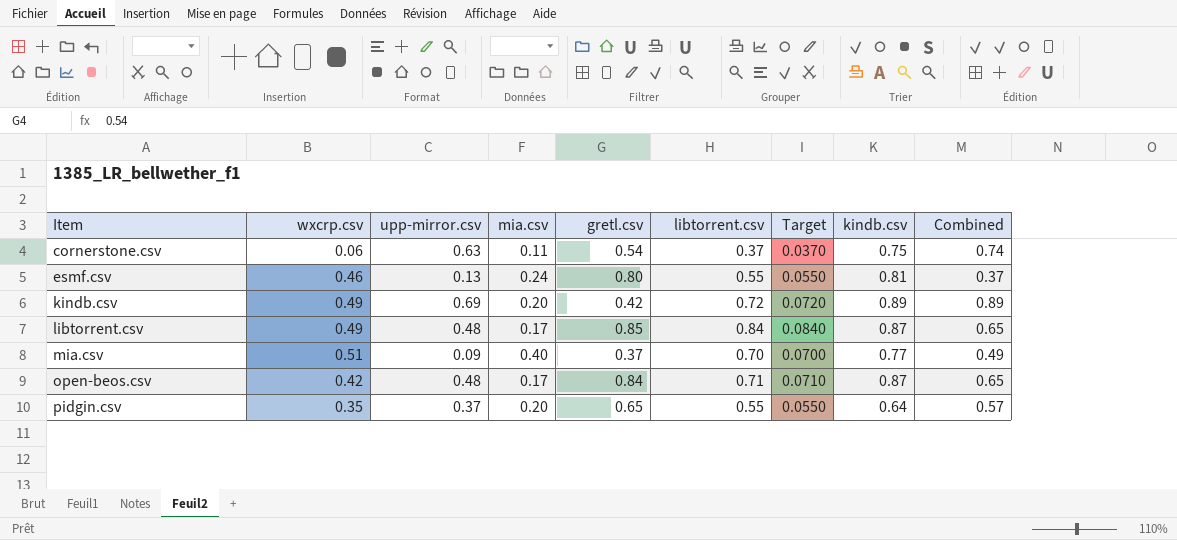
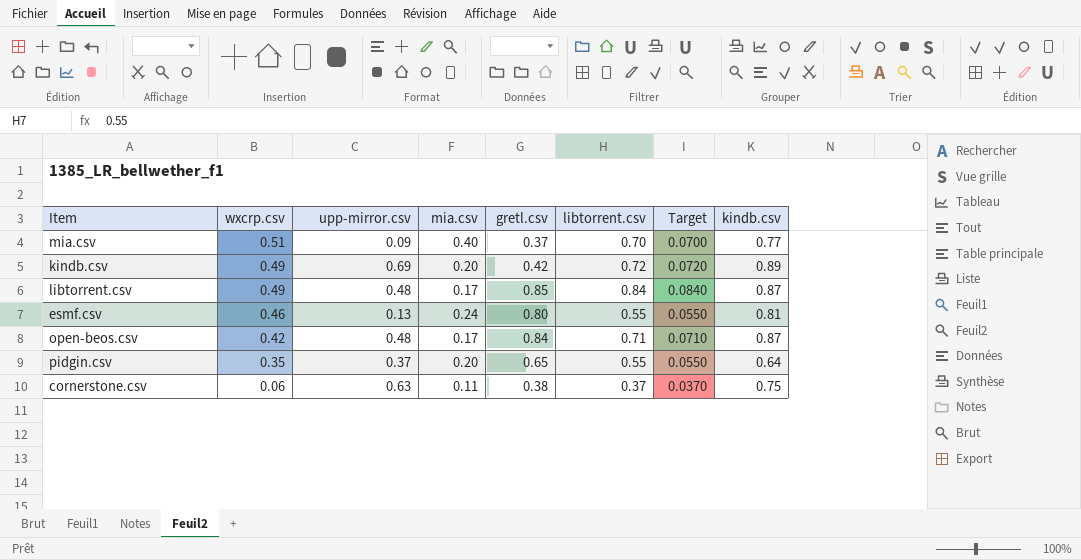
row order: Item ascending -> wxcrp.csv descending
column Combined | formula: [upp-mirror.csv] + [mia.csv] -> none
cornerstone.csv | gretl.csv: 0.54 -> 0.38

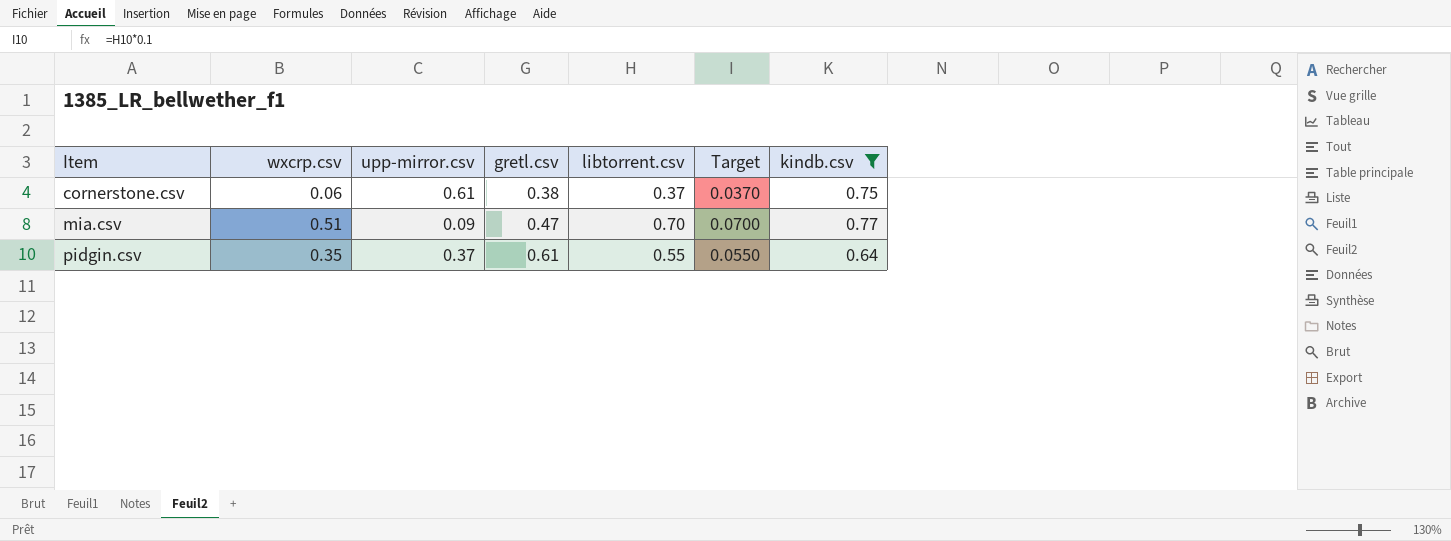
filter: none -> kindb.csv <= 0.77
row order: wxcrp.csv descending -> Item ascending
column mia.csv | position: 4 -> none
cornerstone.csv | upp-mirror.csv: 0.63 -> 0.61
mia.csv | gretl.csv: 0.37 -> 0.47
pidgin.csv | gretl.csv: 0.65 -> 0.61

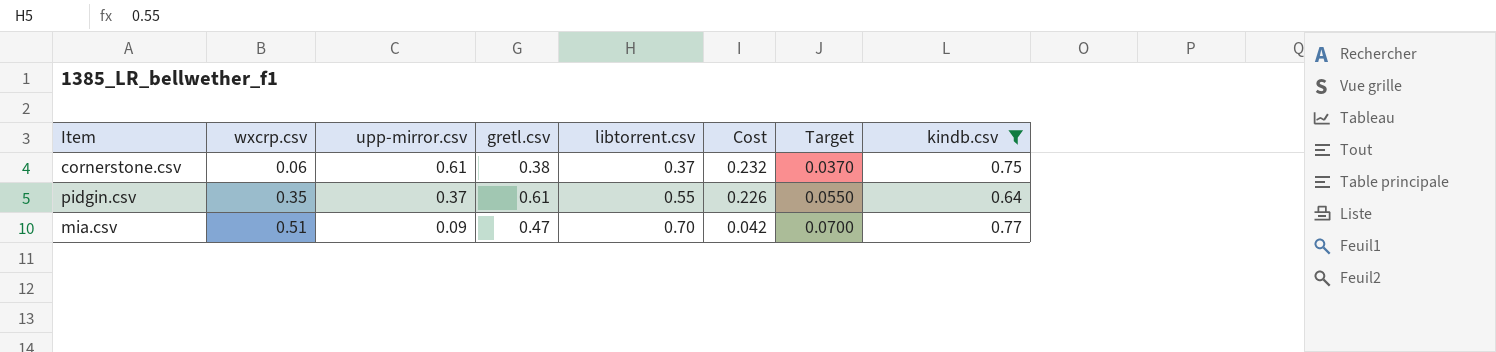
row order: Item ascending -> wxcrp.csv ascending
column Cost | formula: none -> [upp-mirror.csv] * [gretl.csv]

